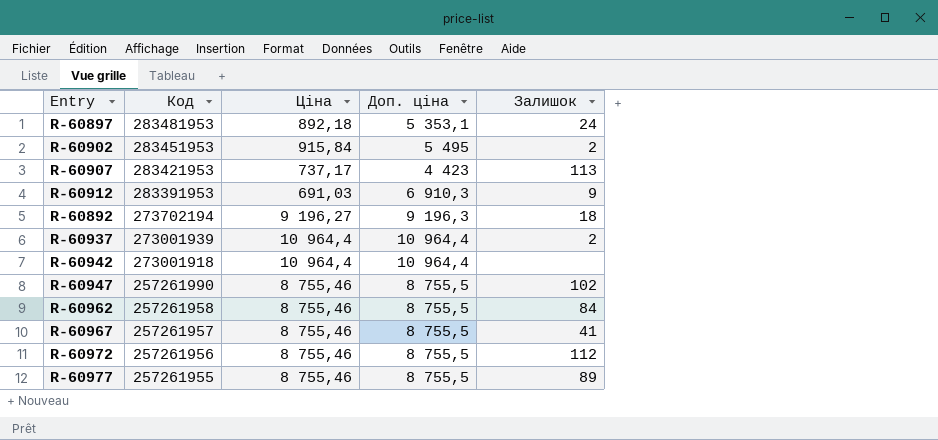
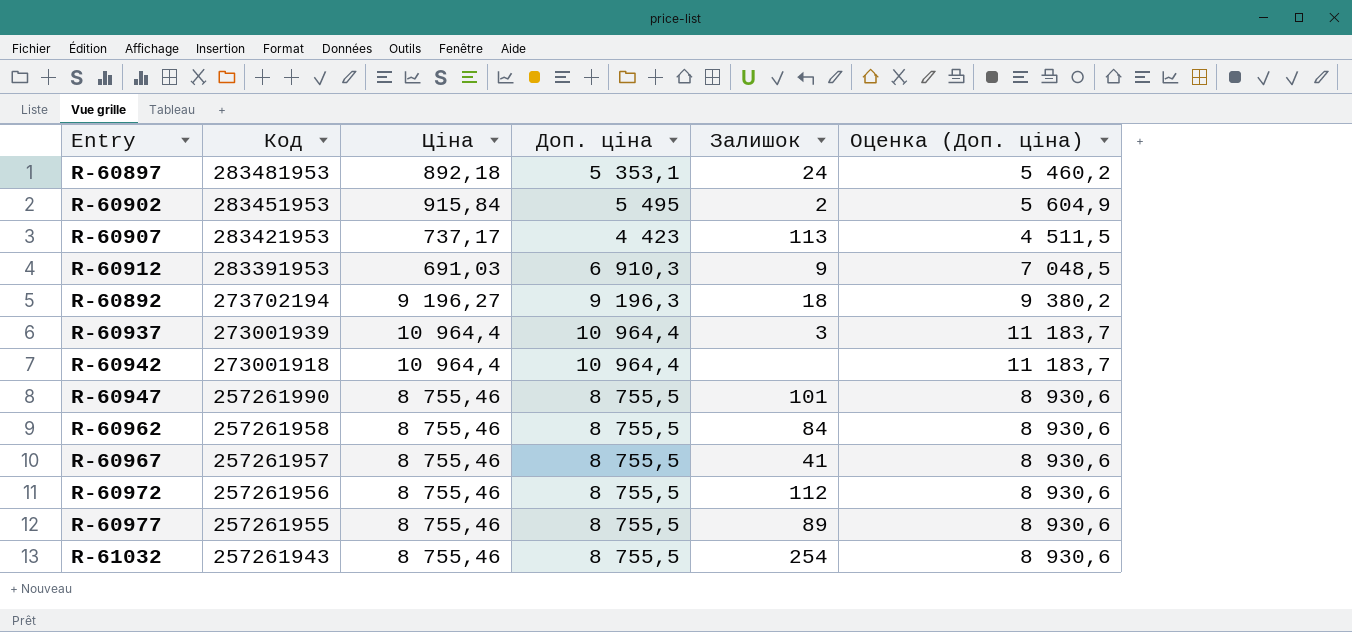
column Оценка (Доп. ціна) | formula: none -> [Доп. ціна] * 1,02
R-60937 | Залишок: 2 -> 3
R-60947 | Залишок: 102 -> 101
row R-61032: none -> 257261943 | 8 755,46 | 8 755,5 | 254 | 8 930,6

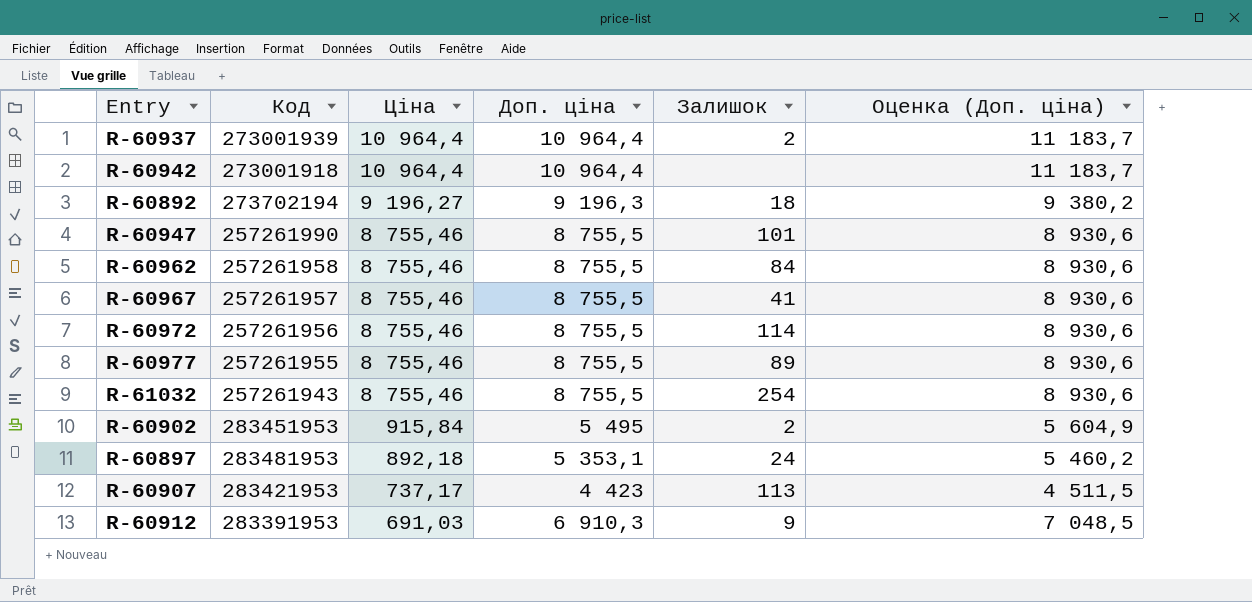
row order: Код descending -> Ціна descending
R-60937 | Залишок: 3 -> 2
R-60972 | Залишок: 112 -> 114

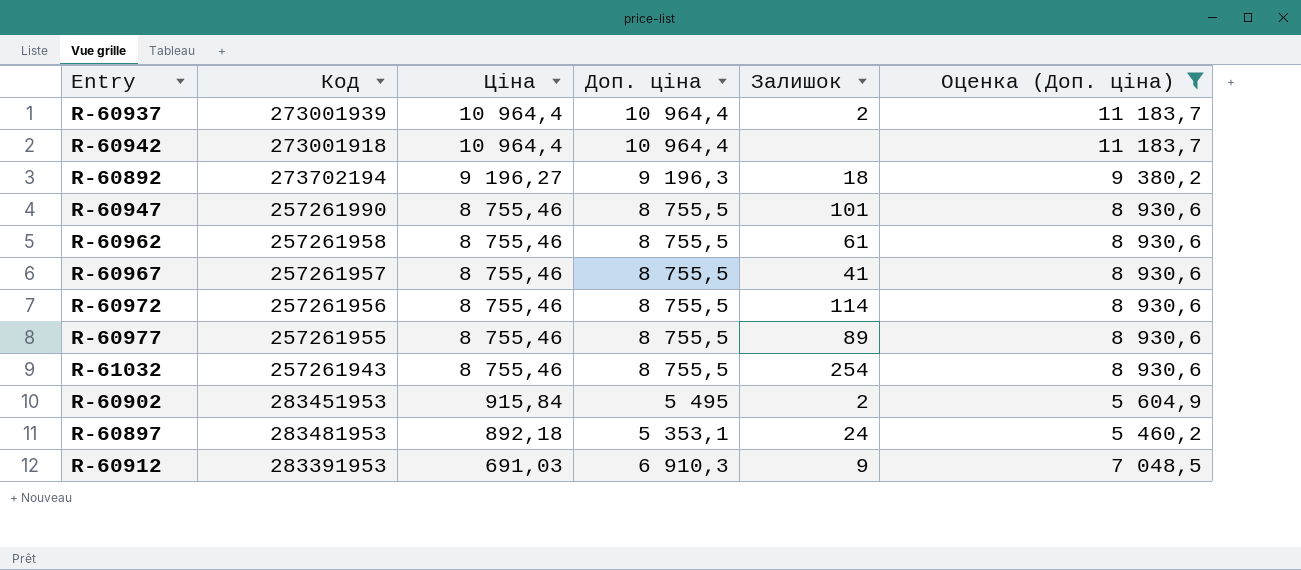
filter: none -> Оценка (Доп. ціна) != 4 511,5
R-60962 | Залишок: 84 -> 61

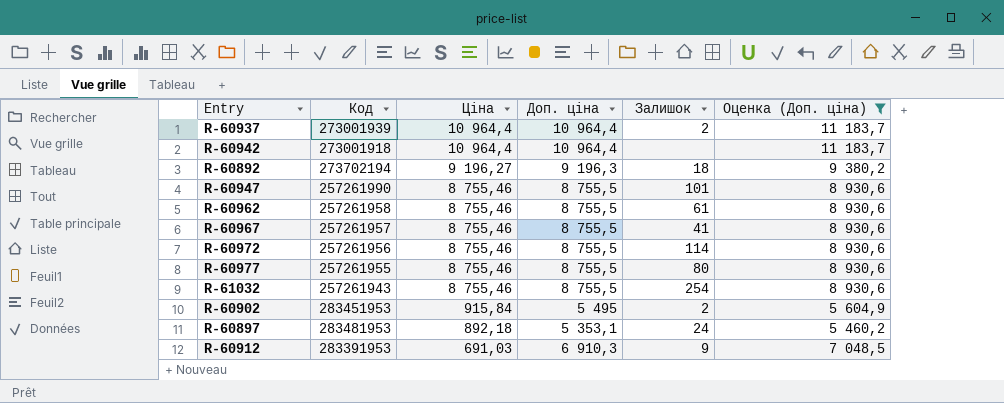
R-60977 | Залишок: 89 -> 80

